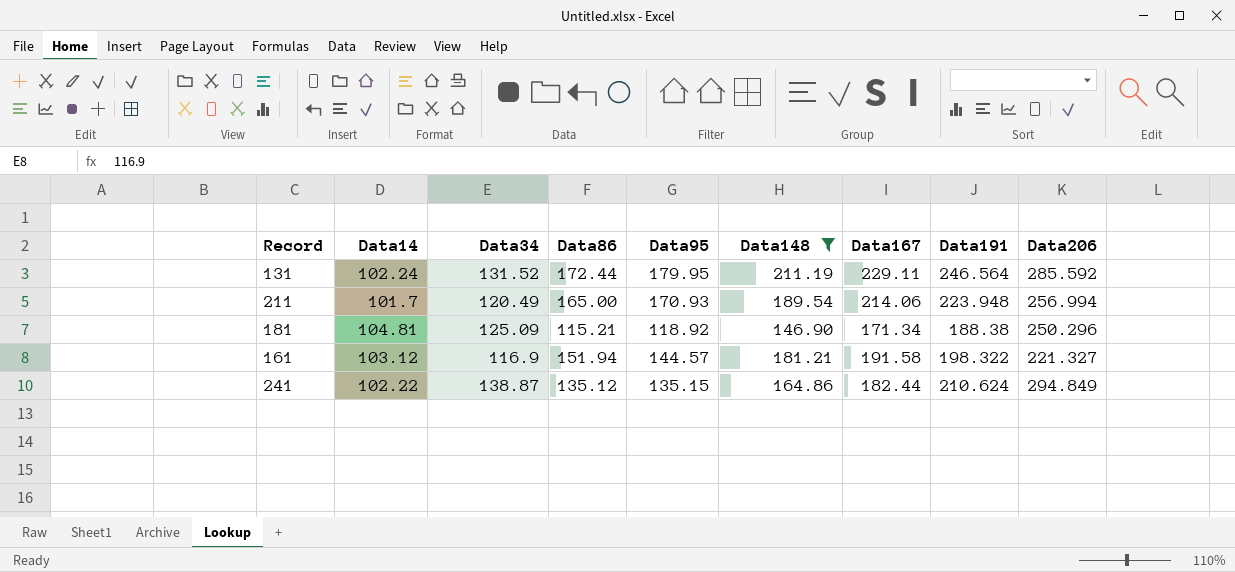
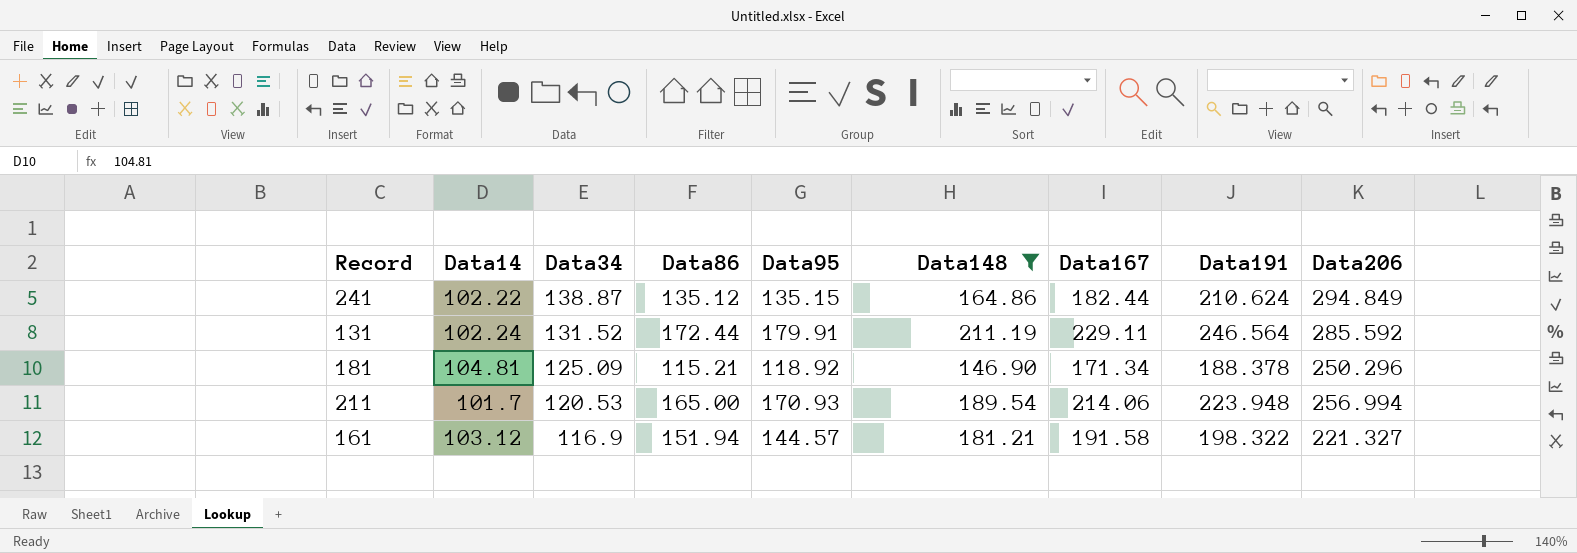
row order: none -> Data34 descending
131 | Data95: 179.95 -> 179.91
181 | Data191: 188.38 -> 188.378
211 | Data34: 120.49 -> 120.53

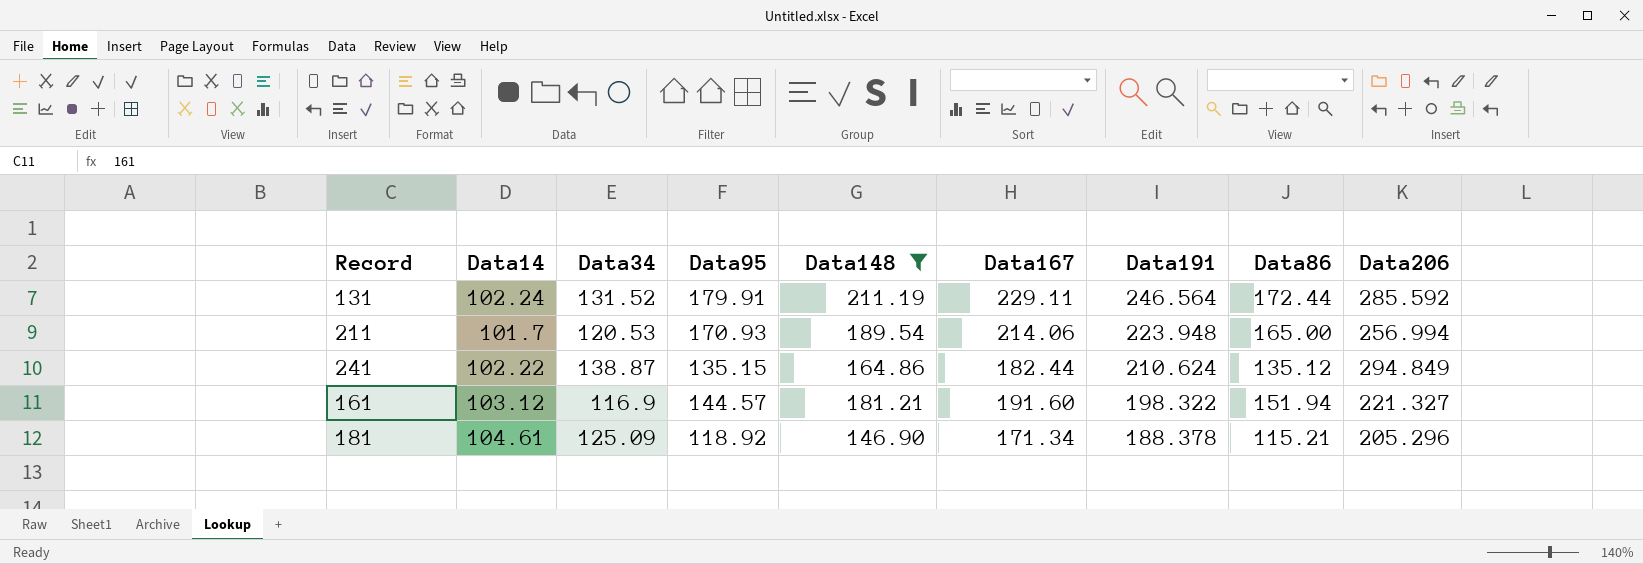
row order: Data34 descending -> Data191 descending
column Data86 | position: 4 -> 8
161 | Data167: 191.58 -> 191.60
181 | Data14: 104.81 -> 104.61
181 | Data206: 250.296 -> 205.296

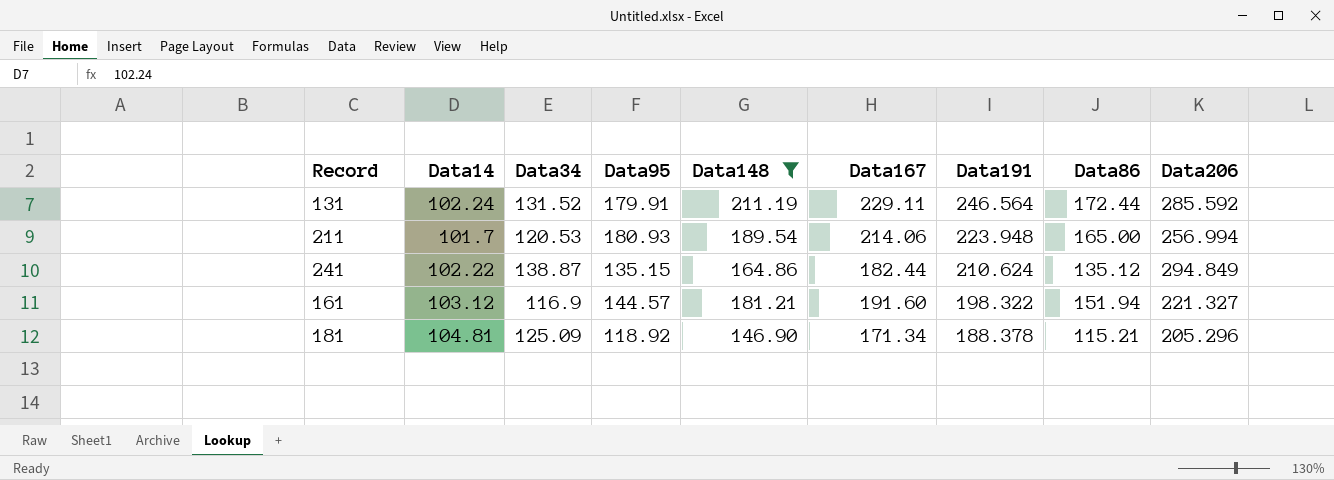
211 | Data95: 170.93 -> 180.93
181 | Data14: 104.61 -> 104.81

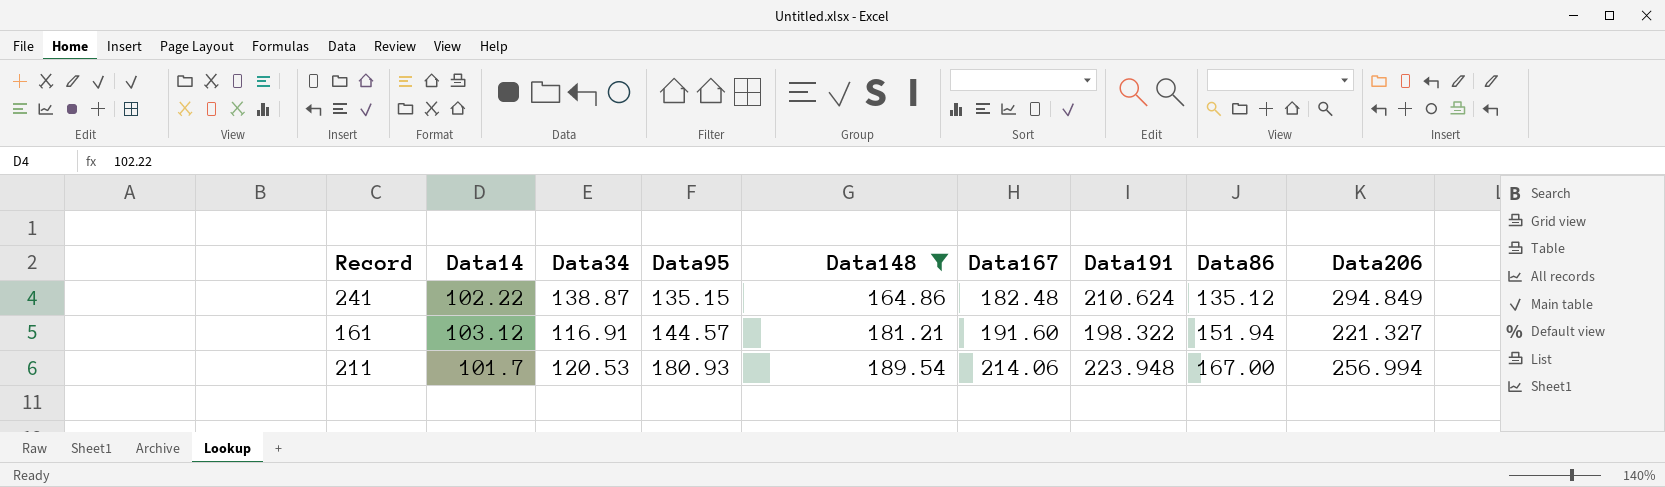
row order: Data191 descending -> Data95 ascending
row 131: 102.24 | 131.52 | 179.91 | 211.19 | 229.11 | 246.564 | 172.44 | 285.592 -> none
row 181: 104.81 | 125.09 | 118.92 | 146.90 | 171.34 | 188.378 | 115.21 | 205.296 -> none
241 | Data167: 182.44 -> 182.48
161 | Data34: 116.9 -> 116.91
211 | Data86: 165.00 -> 167.00

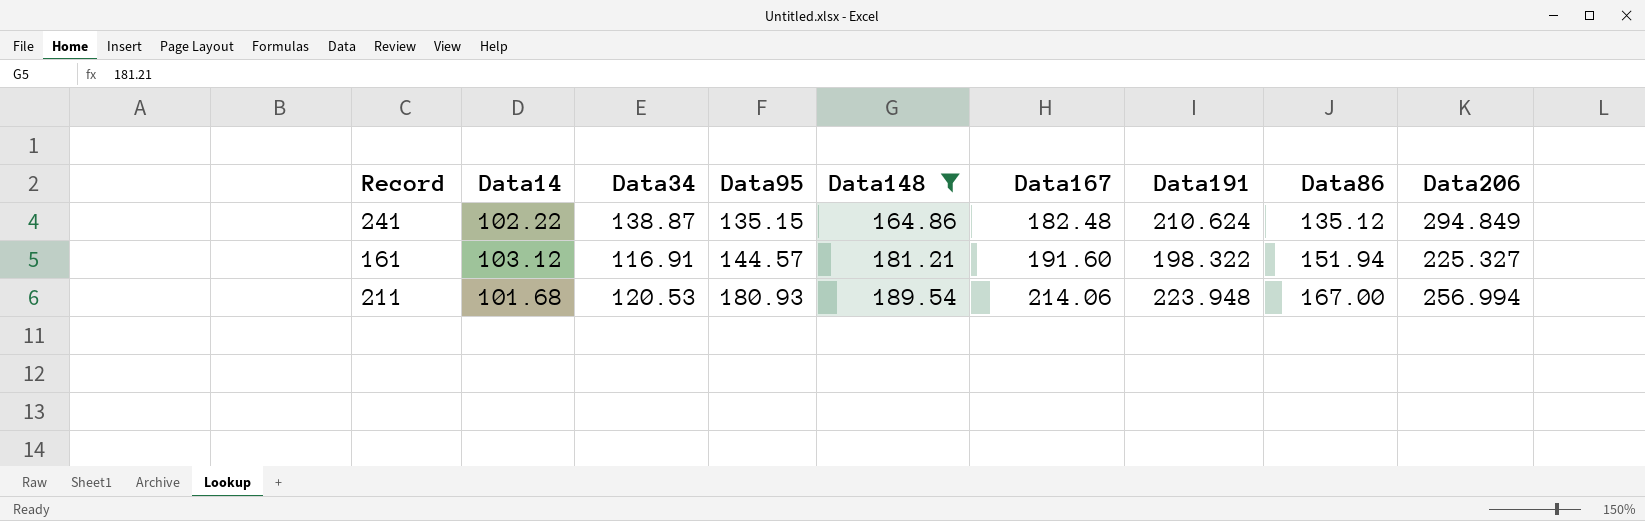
161 | Data206: 221.327 -> 225.327
211 | Data14: 101.7 -> 101.68

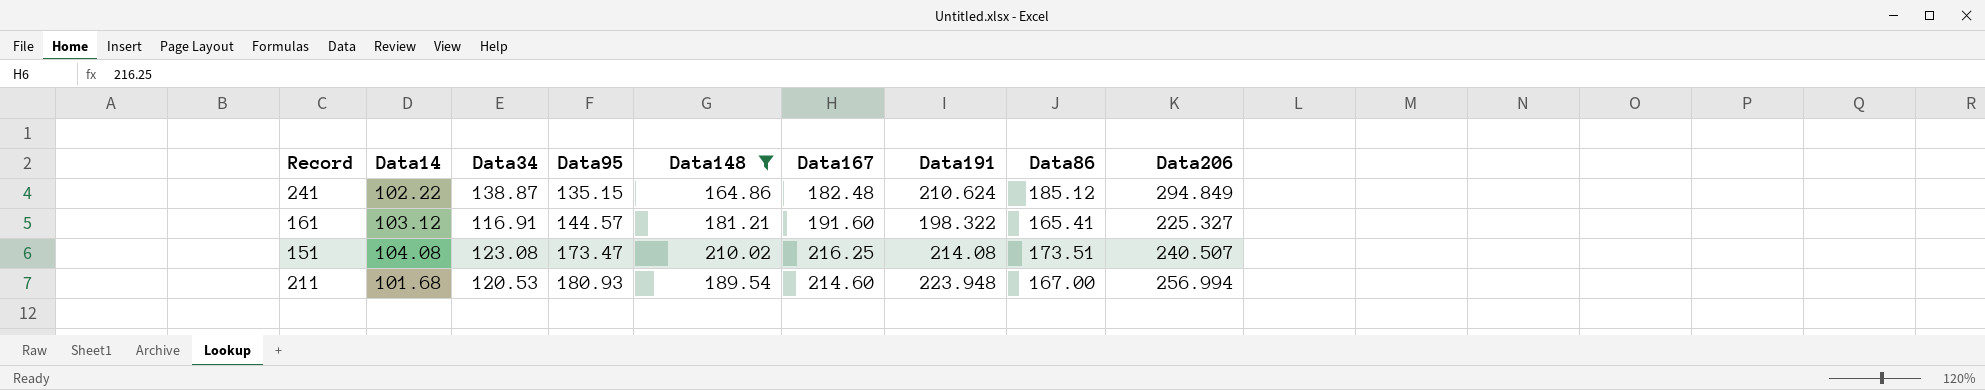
241 | Data86: 135.12 -> 185.12
161 | Data86: 151.94 -> 165.41
row 151: none -> 104.08 | 123.08 | 173.47 | 210.02 | 216.25 | 214.08 | 173.51 | 240.507
211 | Data167: 214.06 -> 214.60

